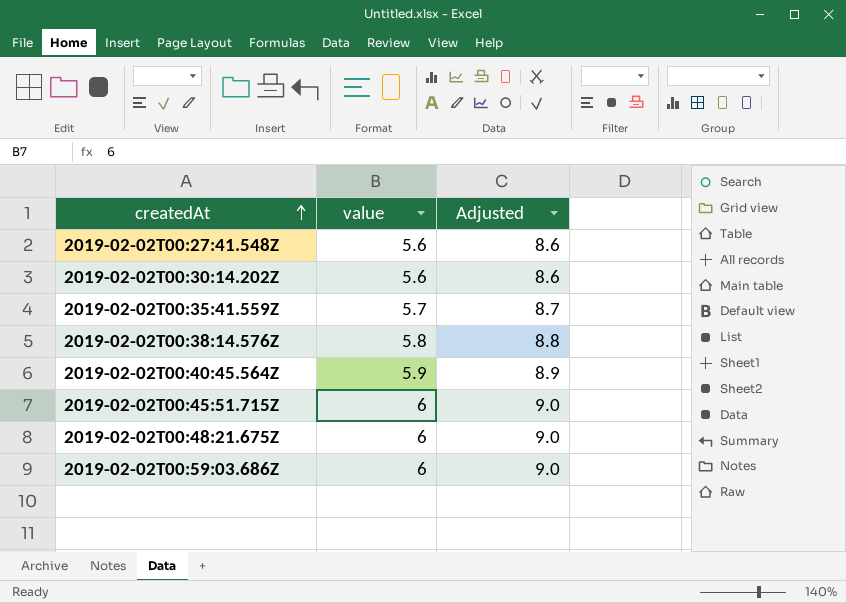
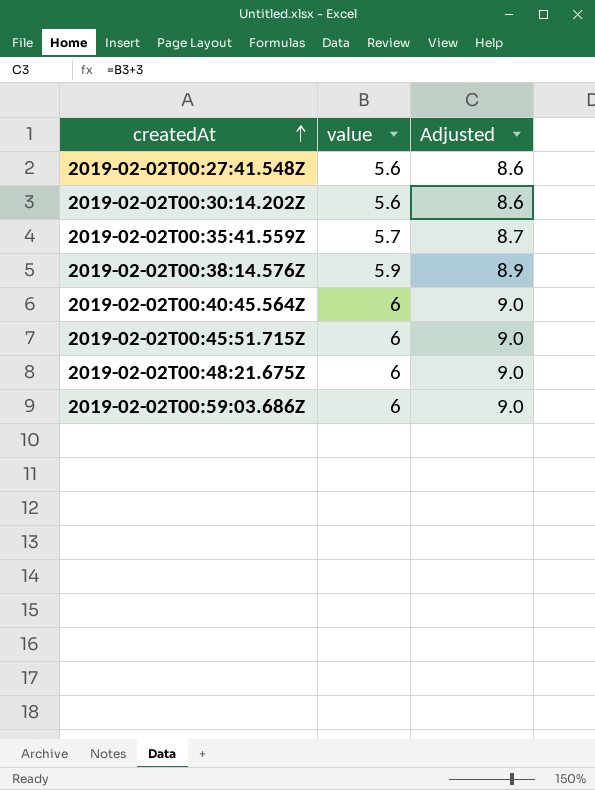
2019-02-02T00:38:14.576Z | value: 5.8 -> 5.9
2019-02-02T00:38:14.576Z | Adjusted: 8.8 -> 8.9
2019-02-02T00:40:45.564Z | value: 5.9 -> 6
2019-02-02T00:40:45.564Z | Adjusted: 8.9 -> 9.0

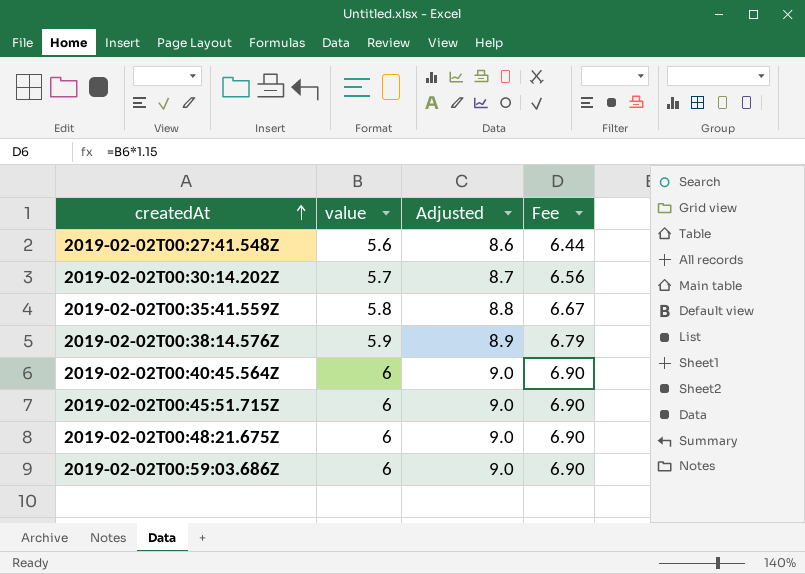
column Fee | formula: none -> [value] * 1.15
2019-02-02T00:30:14.202Z | value: 5.6 -> 5.7
2019-02-02T00:30:14.202Z | Adjusted: 8.6 -> 8.7
2019-02-02T00:35:41.559Z | value: 5.7 -> 5.8
2019-02-02T00:35:41.559Z | Adjusted: 8.7 -> 8.8

